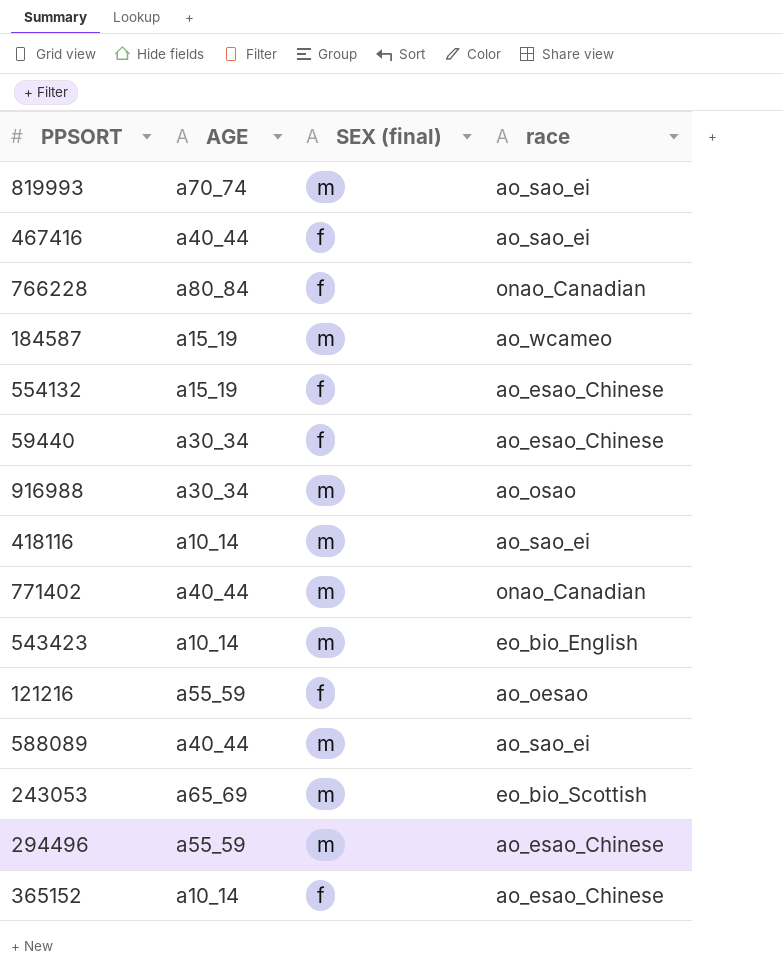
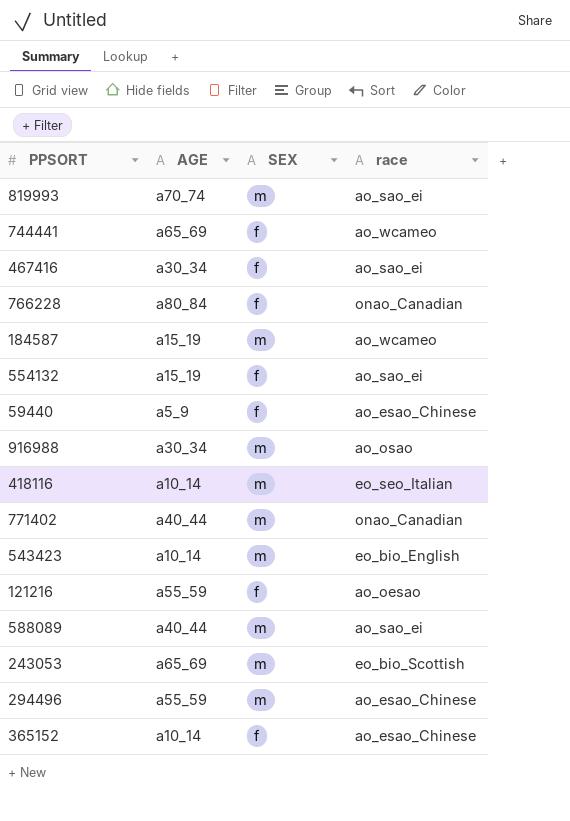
column name: SEX (final) -> SEX
row 744441: none -> a65_69 | f | ao_wcameo
467416 | AGE: a40_44 -> a30_34
554132 | race: ao_esao_Chinese -> ao_sao_ei
59440 | AGE: a30_34 -> a5_9
418116 | race: ao_sao_ei -> eo_seo_Italian

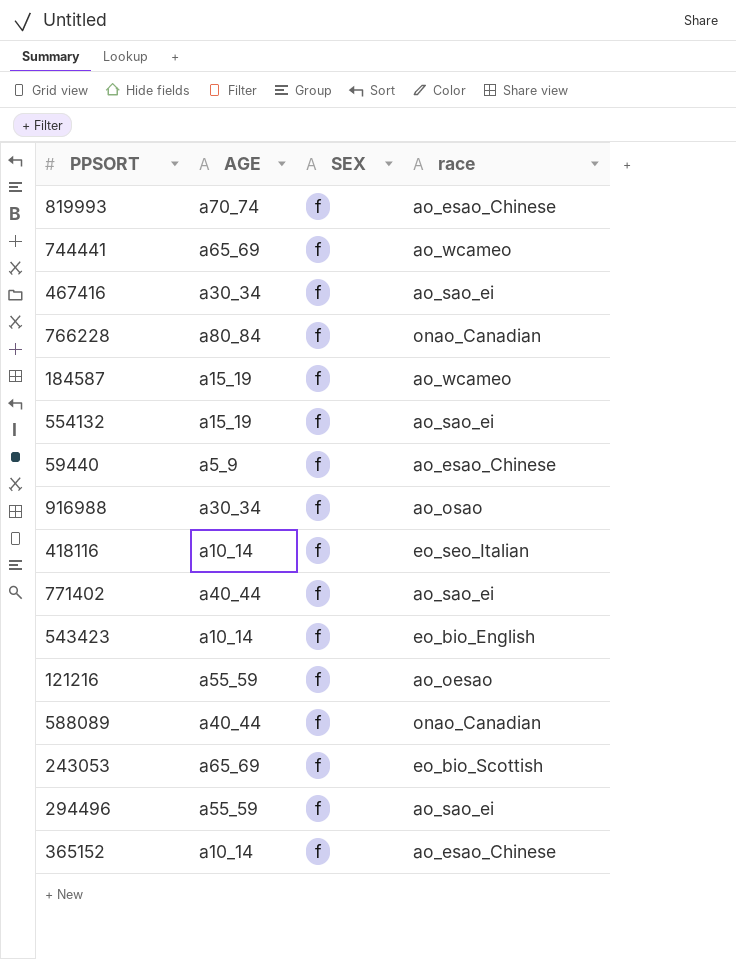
819993 | SEX: m -> f
819993 | race: ao_sao_ei -> ao_esao_Chinese
184587 | SEX: m -> f
916988 | SEX: m -> f
418116 | SEX: m -> f
771402 | SEX: m -> f
771402 | race: onao_Canadian -> ao_sao_ei
543423 | SEX: m -> f
588089 | SEX: m -> f
588089 | race: ao_sao_ei -> onao_Canadian
243053 | SEX: m -> f
294496 | SEX: m -> f
294496 | race: ao_esao_Chinese -> ao_sao_ei

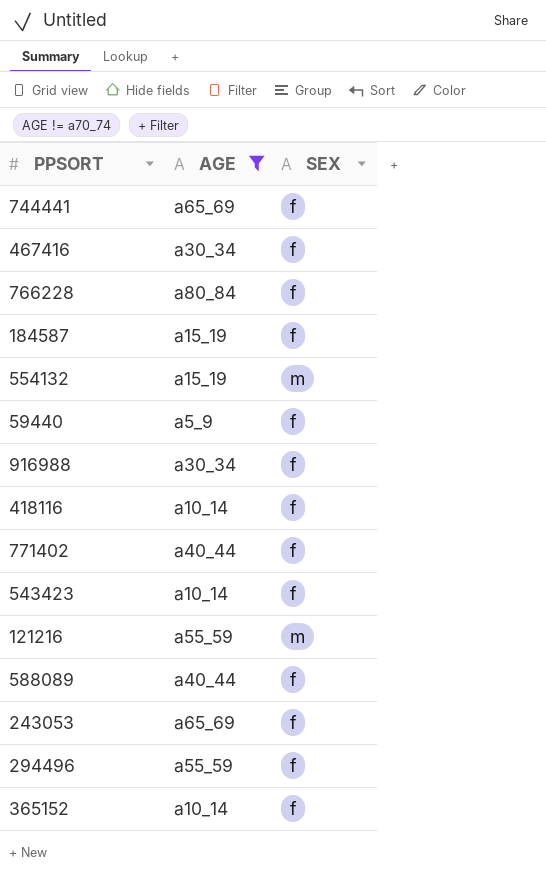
filter: none -> AGE != a70_74
column race | position: 4 -> none
554132 | SEX: f -> m
121216 | SEX: f -> m

